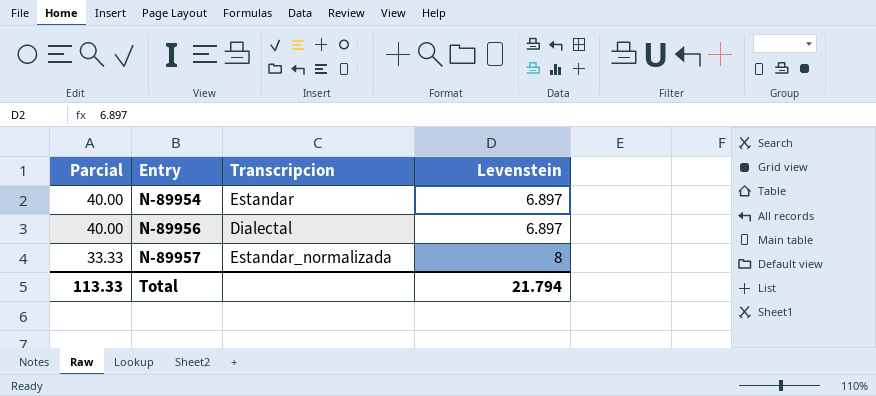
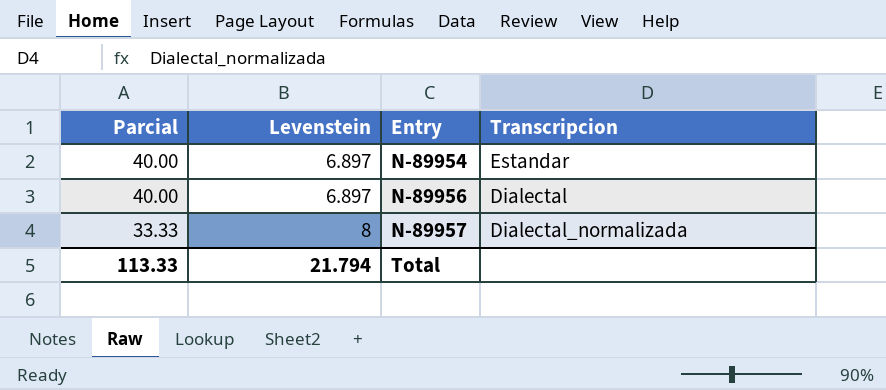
column Levenstein | position: 4 -> 2
N-89957 | Transcripcion: Estandar_normalizada -> Dialectal_normalizada

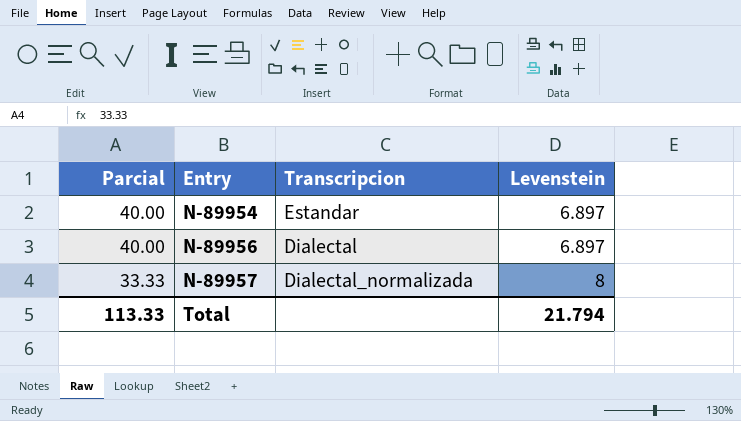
column Levenstein | position: 2 -> 4

